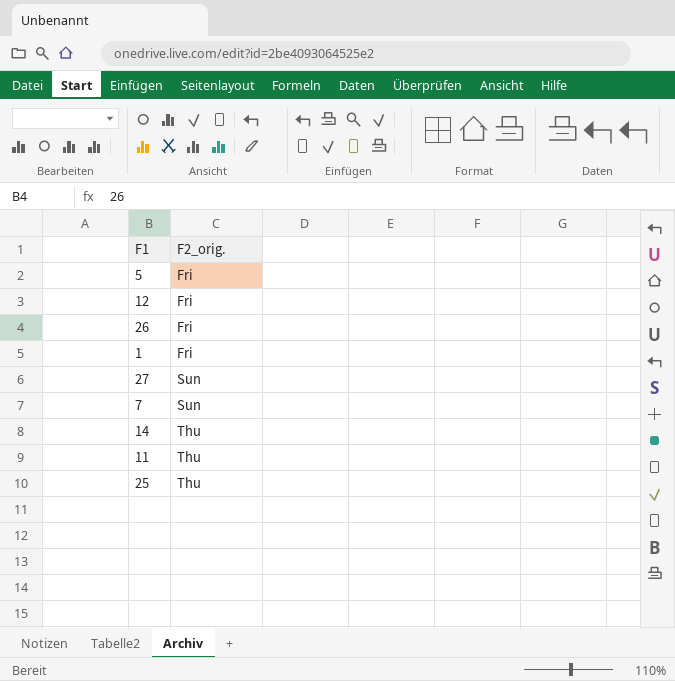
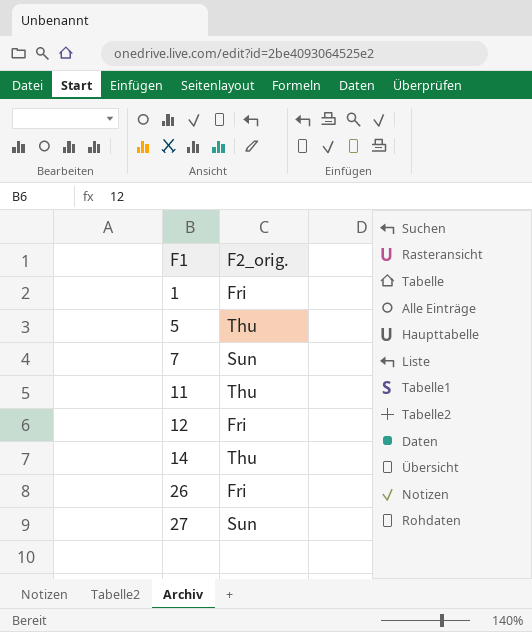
row order: F2_orig. ascending -> F1 ascending
row 25: Thu -> none
5 | F2_orig.: Fri -> Thu

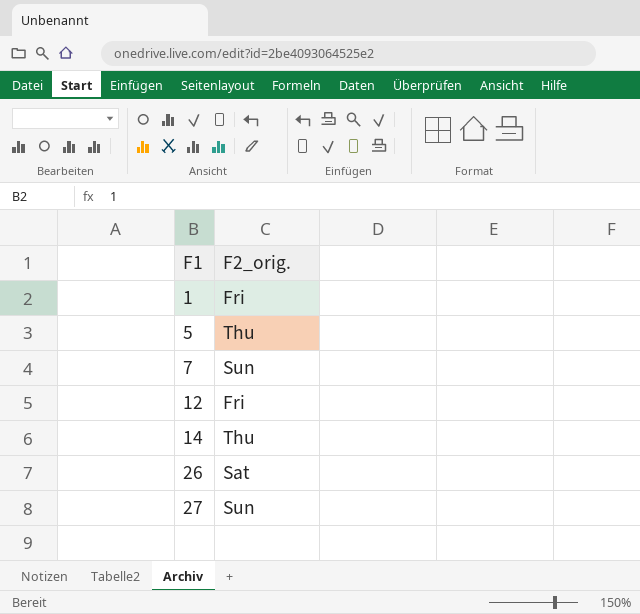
row 11: Thu -> none
26 | F2_orig.: Fri -> Sat

